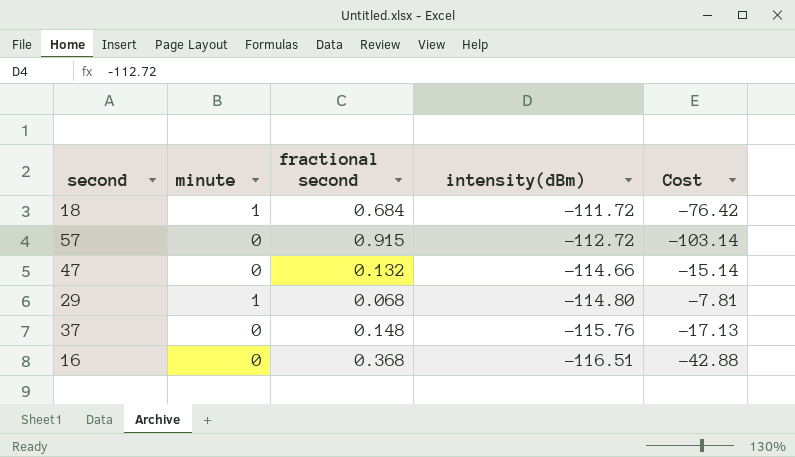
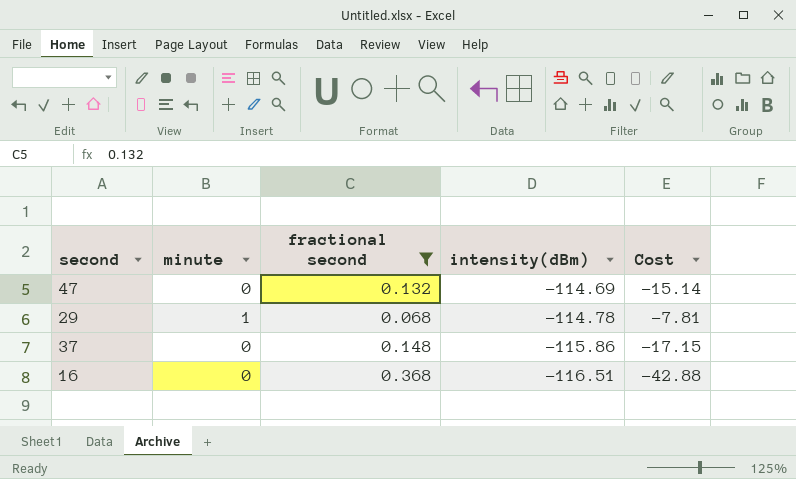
filter: none -> fractional second <= 0.368
47 | intensity(dBm): -114.66 -> -114.69
29 | intensity(dBm): -114.80 -> -114.78
37 | intensity(dBm): -115.76 -> -115.86
37 | Cost: -17.13 -> -17.15

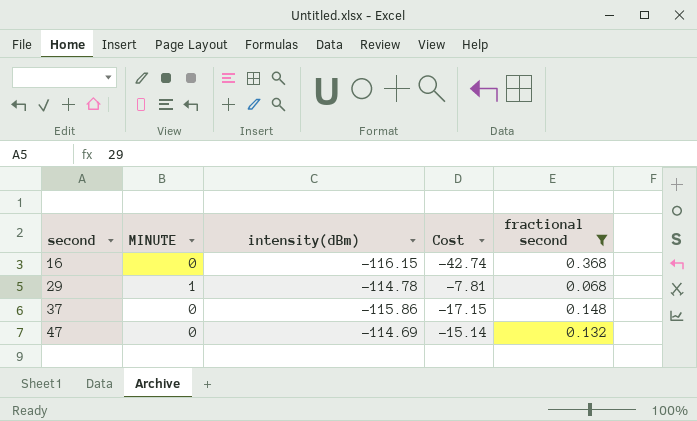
row order: intensity(dBm) descending -> second ascending
column name: minute -> MINUTE
column fractional second | position: 3 -> 5
16 | intensity(dBm): -116.51 -> -116.15
16 | Cost: -42.88 -> -42.74

